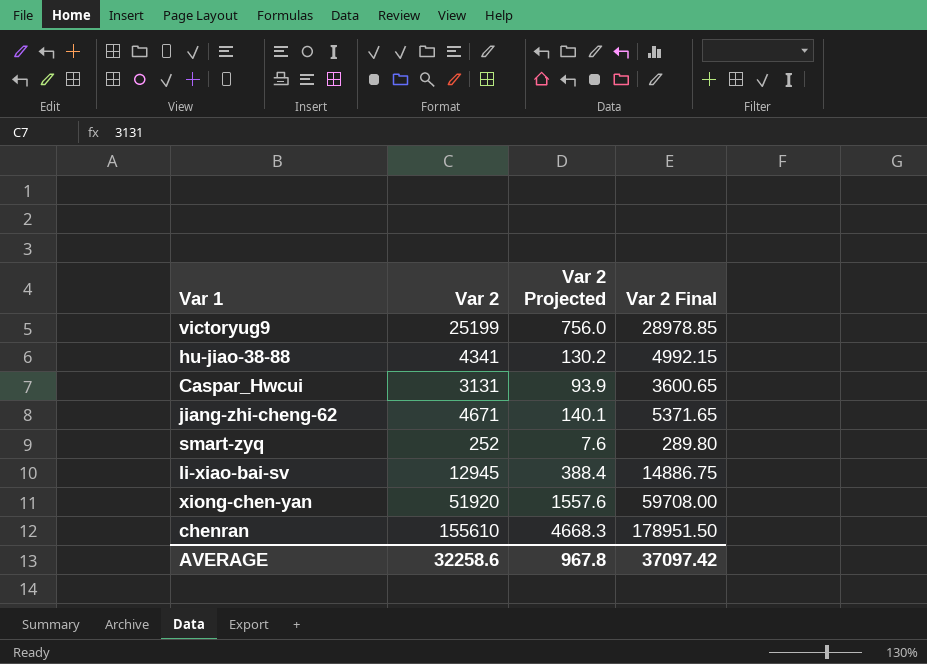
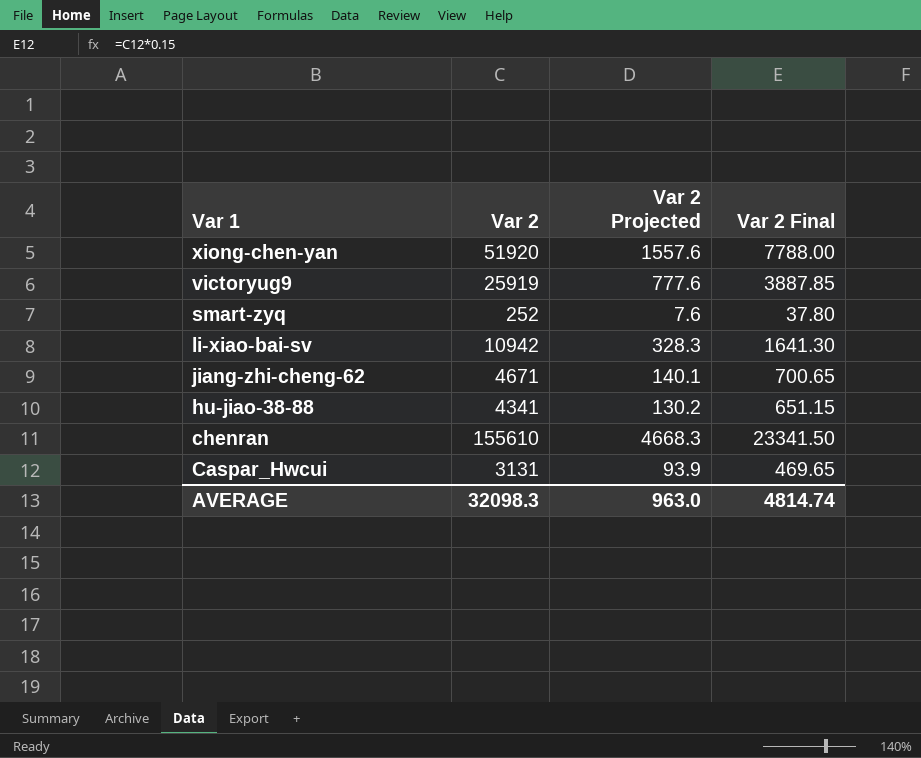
row order: none -> Var 1 descending
column Var 2 Final | formula: [Var 2] * 1.15 -> [Var 2] * 0.15
victoryug9 | Var 2: 25199 -> 25919
victoryug9 | Var 2 Projected: 756.0 -> 777.6
li-xiao-bai-sv | Var 2: 12945 -> 10942
li-xiao-bai-sv | Var 2 Projected: 388.4 -> 328.3
AVERAGE | Var 2: 32258.6 -> 32098.3
AVERAGE | Var 2 Projected: 967.8 -> 963.0
AVERAGE | Var 2 Final: 37097.42 -> 4814.74

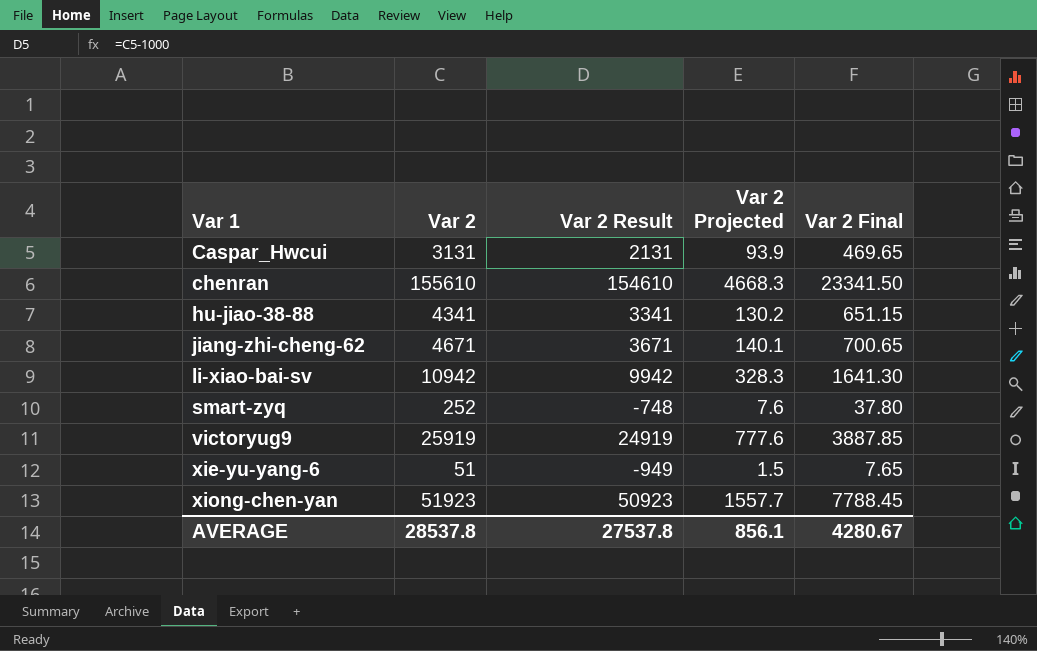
row order: Var 1 descending -> Var 1 ascending
column Var 2 Result | formula: none -> [Var 2] - 1000
row xie-yu-yang-6: none -> 51 | -949 | 1.5 | 7.65
xiong-chen-yan | Var 2: 51920 -> 51923
xiong-chen-yan | Var 2 Projected: 1557.6 -> 1557.7
xiong-chen-yan | Var 2 Final: 7788.00 -> 7788.45
AVERAGE | Var 2: 32098.3 -> 28537.8
AVERAGE | Var 2 Projected: 963.0 -> 856.1
AVERAGE | Var 2 Final: 4814.74 -> 4280.67

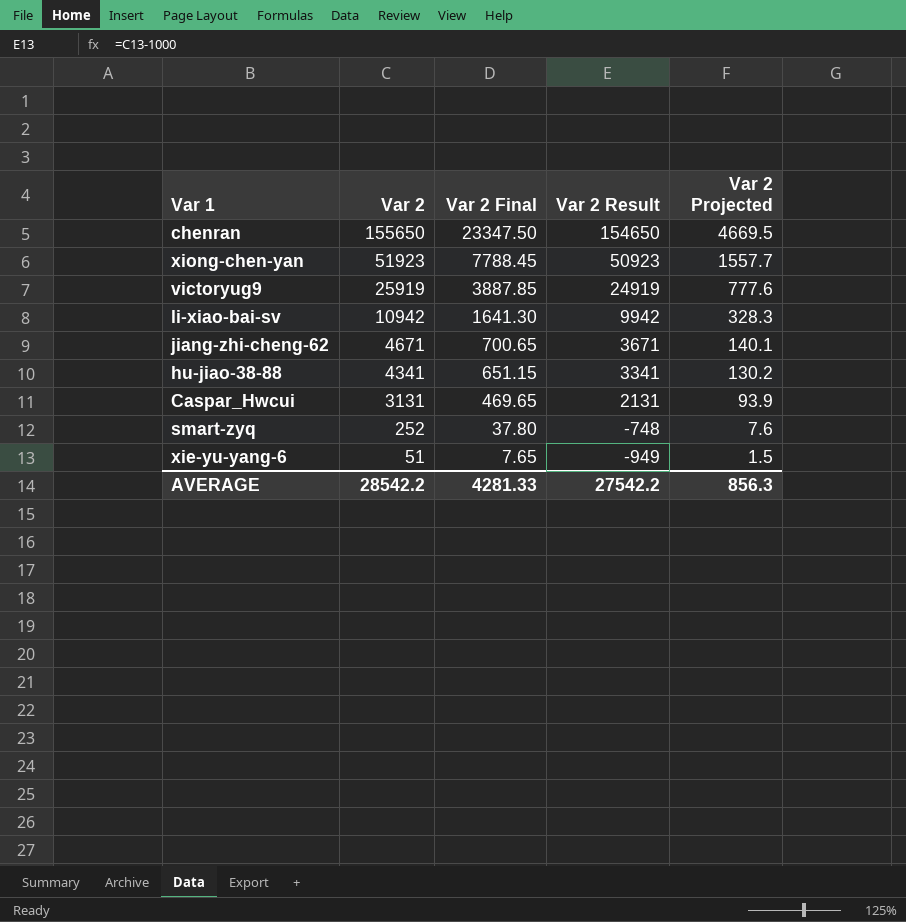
row order: Var 1 ascending -> Var 2 descending
column Var 2 Final | position: 5 -> 3
chenran | Var 2: 155610 -> 155650
chenran | Var 2 Final: 23341.50 -> 23347.50
chenran | Var 2 Result: 154610 -> 154650
chenran | Var 2 Projected: 4668.3 -> 4669.5
AVERAGE | Var 2: 28537.8 -> 28542.2
AVERAGE | Var 2 Final: 4280.67 -> 4281.33
AVERAGE | Var 2 Result: 27537.8 -> 27542.2
AVERAGE | Var 2 Projected: 856.1 -> 856.3

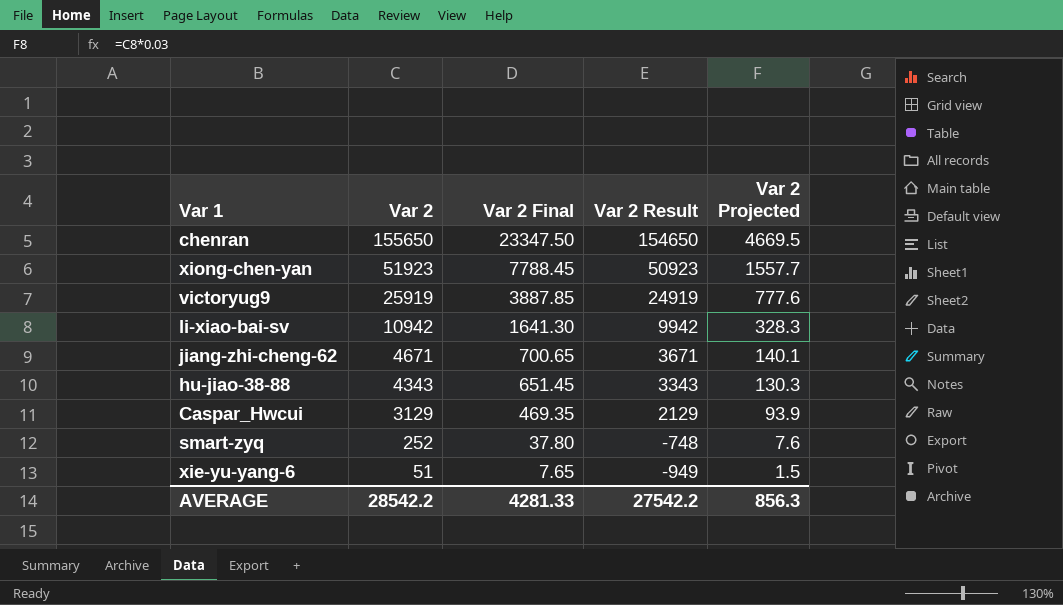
hu-jiao-38-88 | Var 2: 4341 -> 4343
hu-jiao-38-88 | Var 2 Final: 651.15 -> 651.45
hu-jiao-38-88 | Var 2 Result: 3341 -> 3343
hu-jiao-38-88 | Var 2 Projected: 130.2 -> 130.3
Caspar_Hwcui | Var 2: 3131 -> 3129
Caspar_Hwcui | Var 2 Final: 469.65 -> 469.35
Caspar_Hwcui | Var 2 Result: 2131 -> 2129

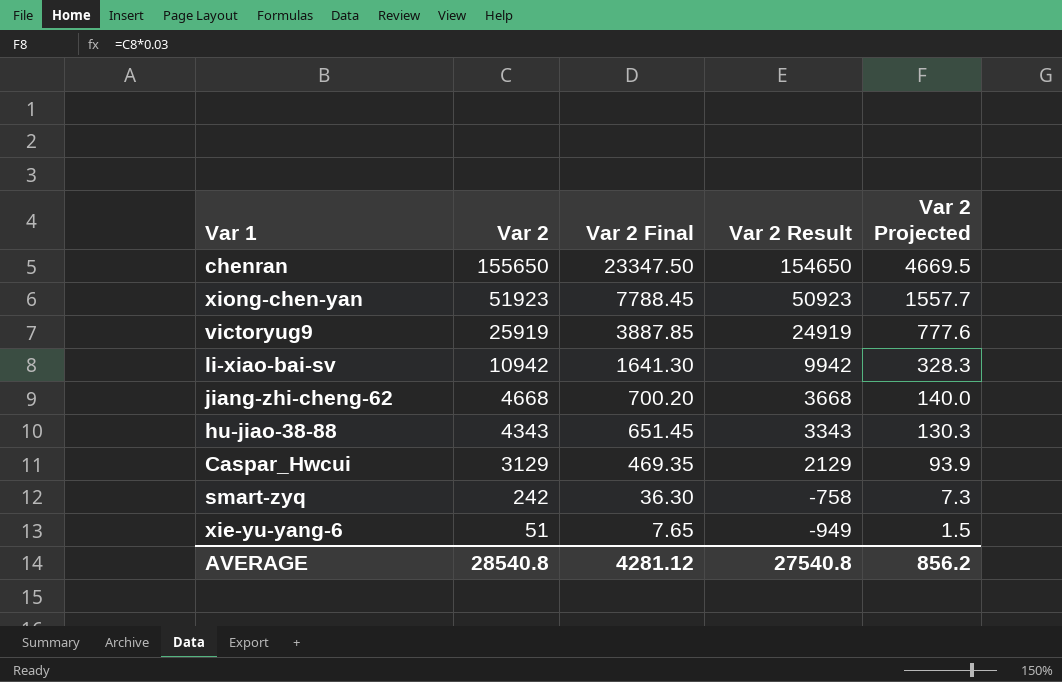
jiang-zhi-cheng-62 | Var 2: 4671 -> 4668
jiang-zhi-cheng-62 | Var 2 Final: 700.65 -> 700.20
jiang-zhi-cheng-62 | Var 2 Result: 3671 -> 3668
jiang-zhi-cheng-62 | Var 2 Projected: 140.1 -> 140.0
smart-zyq | Var 2: 252 -> 242
smart-zyq | Var 2 Final: 37.80 -> 36.30
smart-zyq | Var 2 Result: -748 -> -758
smart-zyq | Var 2 Projected: 7.6 -> 7.3
AVERAGE | Var 2: 28542.2 -> 28540.8
AVERAGE | Var 2 Final: 4281.33 -> 4281.12
AVERAGE | Var 2 Result: 27542.2 -> 27540.8
AVERAGE | Var 2 Projected: 856.3 -> 856.2

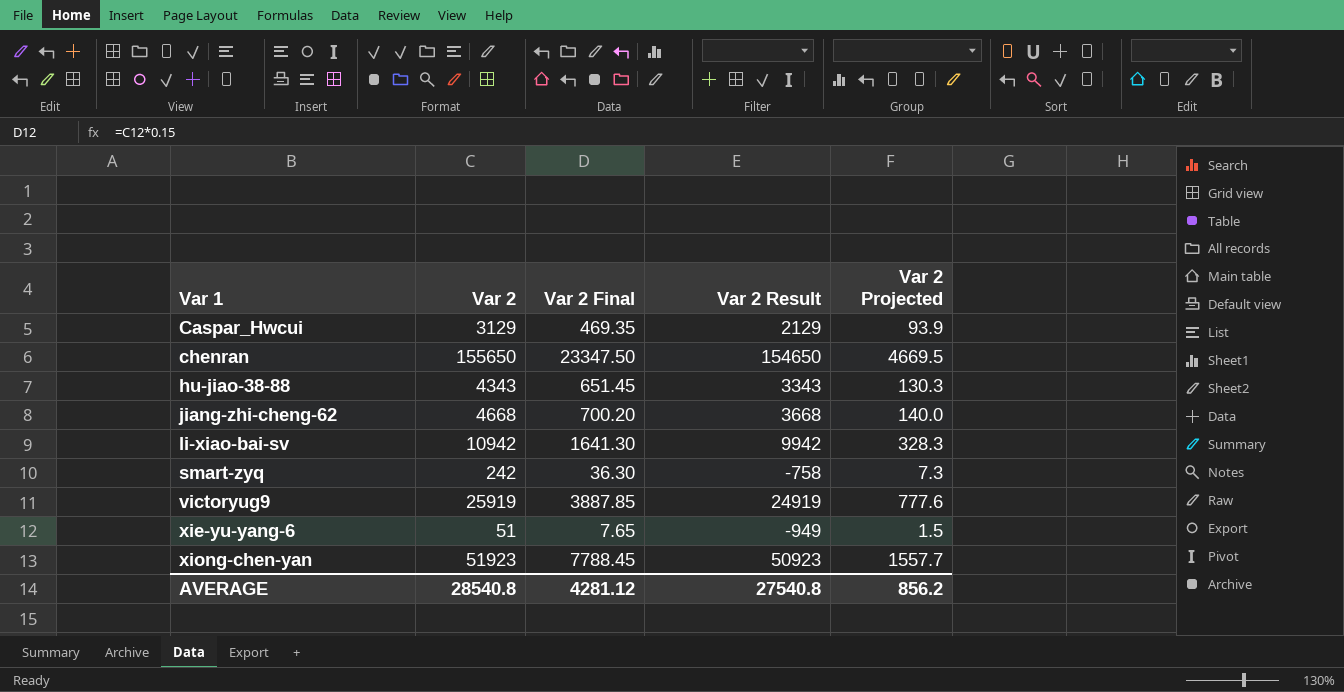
row order: Var 2 descending -> Var 1 ascending

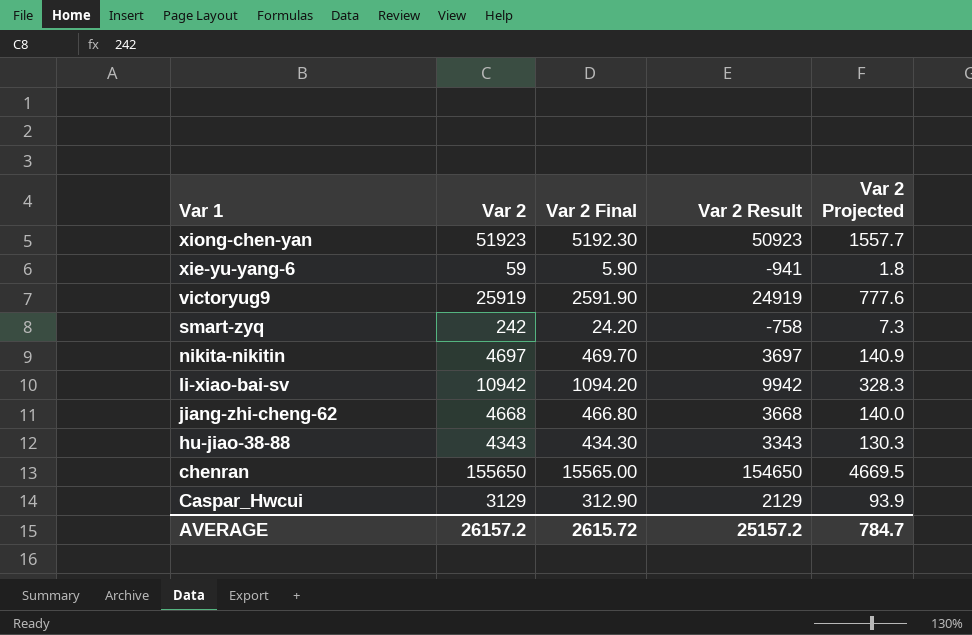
row order: Var 1 ascending -> Var 1 descending
column Var 2 Final | formula: [Var 2] * 0.15 -> [Var 2] * 0.1
xie-yu-yang-6 | Var 2: 51 -> 59
xie-yu-yang-6 | Var 2 Result: -949 -> -941
xie-yu-yang-6 | Var 2 Projected: 1.5 -> 1.8
row nikita-nikitin: none -> 4697 | 469.70 | 3697 | 140.9
AVERAGE | Var 2: 28540.8 -> 26157.2
AVERAGE | Var 2 Final: 4281.12 -> 2615.72
AVERAGE | Var 2 Result: 27540.8 -> 25157.2
AVERAGE | Var 2 Projected: 856.2 -> 784.7

